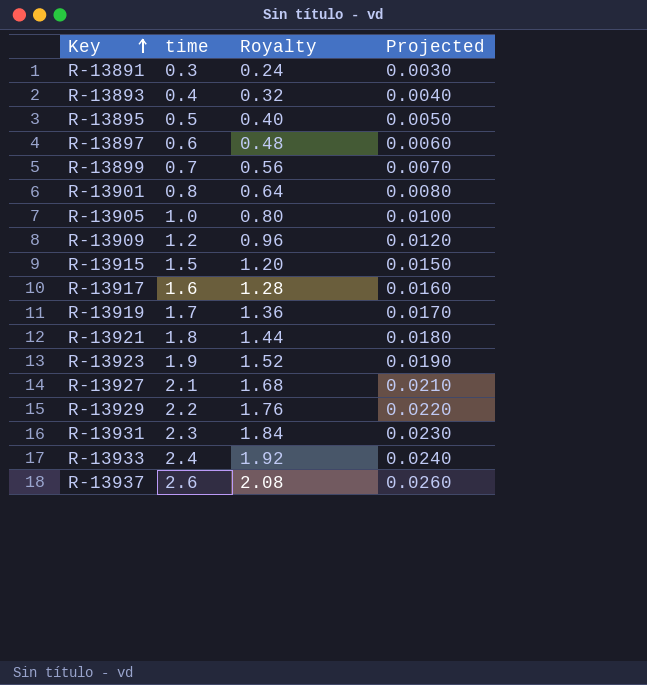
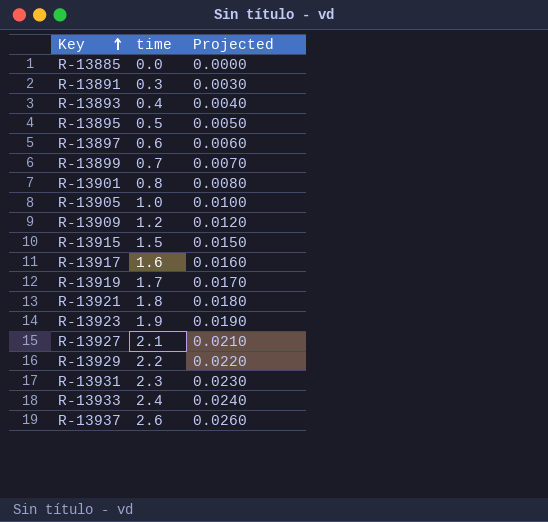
column Royalty | formula: [time] * 0.8 -> none
row R-13885: none -> 0.0 | 0.0000

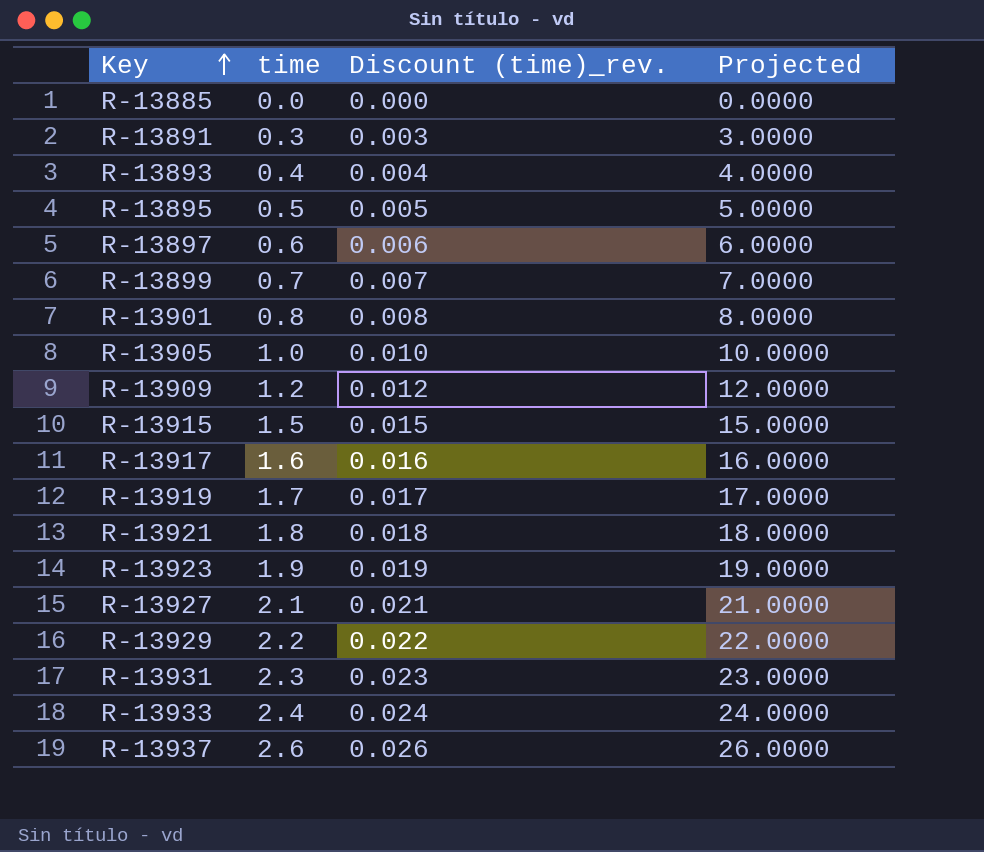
column Discount (time)_rev. | formula: none -> [time] * 0.01
column Projected | formula: [time] * 0.01 -> [time] * 10

